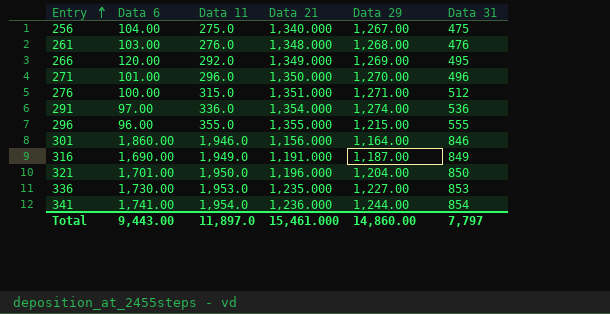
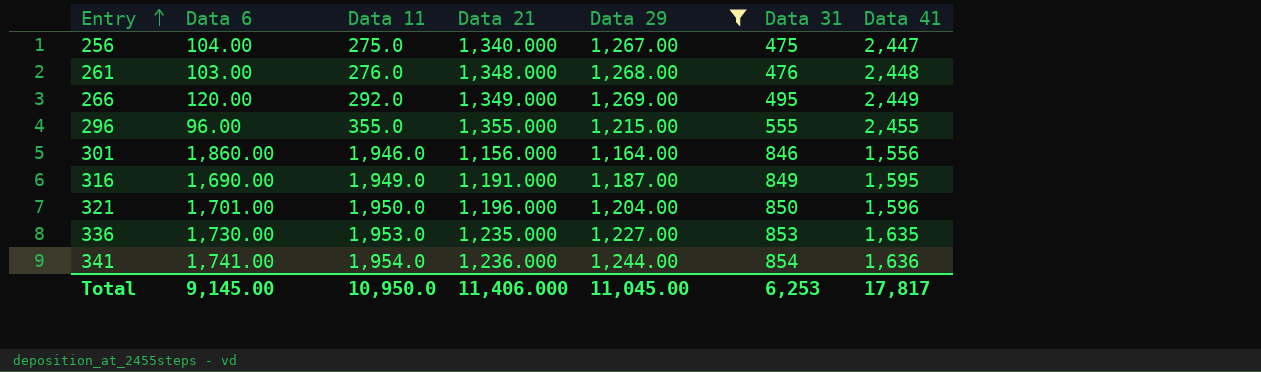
filter: none -> Data 29 <= 1,269.00
column Data 41 | position: none -> 7
Total | Data 6: 9,443.00 -> 9,145.00
Total | Data 11: 11,897.0 -> 10,950.0
Total | Data 21: 15,461.000 -> 11,406.000
Total | Data 29: 14,860.00 -> 11,045.00
Total | Data 31: 7,797 -> 6,253

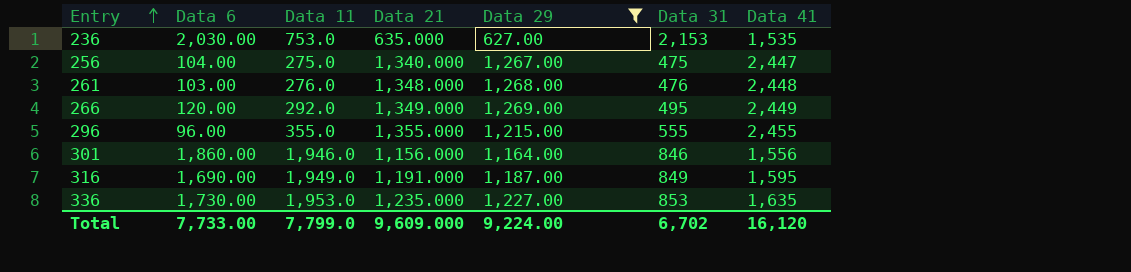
row 321: 1,701.00 | 1,950.0 | 1,196.000 | 1,204.00 | 850 | 1,596 -> none
row 341: 1,741.00 | 1,954.0 | 1,236.000 | 1,244.00 | 854 | 1,636 -> none
row 236: none -> 2,030.00 | 753.0 | 635.000 | 627.00 | 2,153 | 1,535
Total | Data 6: 9,145.00 -> 7,733.00
Total | Data 11: 10,950.0 -> 7,799.0
Total | Data 21: 11,406.000 -> 9,609.000
Total | Data 29: 11,045.00 -> 9,224.00
Total | Data 31: 6,253 -> 6,702
Total | Data 41: 17,817 -> 16,120

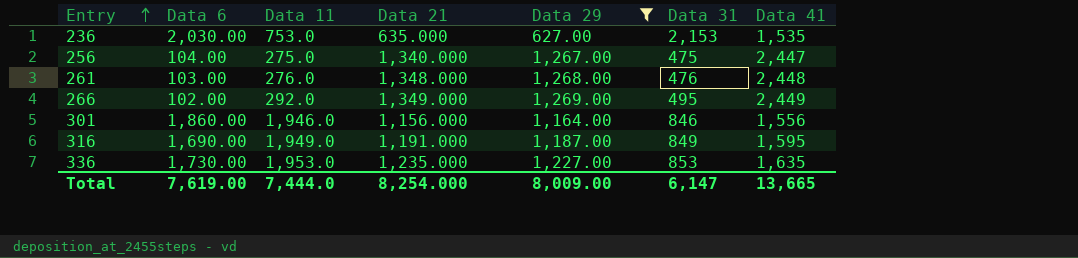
row 296: 96.00 | 355.0 | 1,355.000 | 1,215.00 | 555 | 2,455 -> none
266 | Data 6: 120.00 -> 102.00
Total | Data 6: 7,733.00 -> 7,619.00
Total | Data 11: 7,799.0 -> 7,444.0
Total | Data 21: 9,609.000 -> 8,254.000
Total | Data 29: 9,224.00 -> 8,009.00
Total | Data 31: 6,702 -> 6,147
Total | Data 41: 16,120 -> 13,665

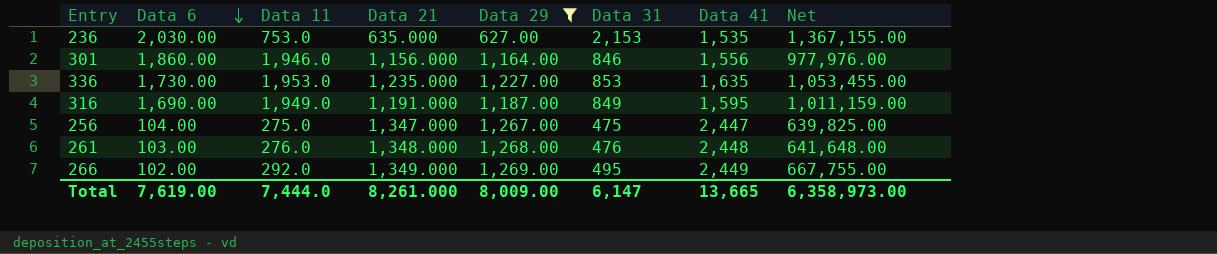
row order: Entry ascending -> Data 6 descending
column Net | formula: none -> [Data 21] * [Data 31]
256 | Data 21: 1,340.000 -> 1,347.000
Total | Data 21: 8,254.000 -> 8,261.000

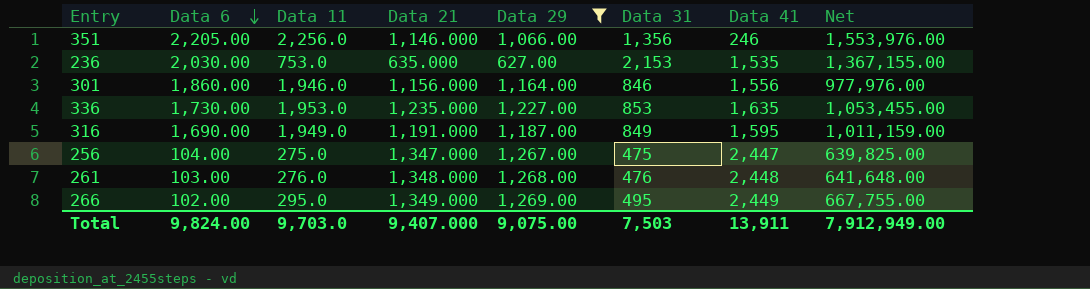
row 351: none -> 2,205.00 | 2,256.0 | 1,146.000 | 1,066.00 | 1,356 | 246 | 1,553,976.00
266 | Data 11: 292.0 -> 295.0
Total | Data 6: 7,619.00 -> 9,824.00
Total | Data 11: 7,444.0 -> 9,703.0
Total | Data 21: 8,261.000 -> 9,407.000
Total | Data 29: 8,009.00 -> 9,075.00
Total | Data 31: 6,147 -> 7,503
Total | Data 41: 13,665 -> 13,911
Total | Net: 6,358,973.00 -> 7,912,949.00

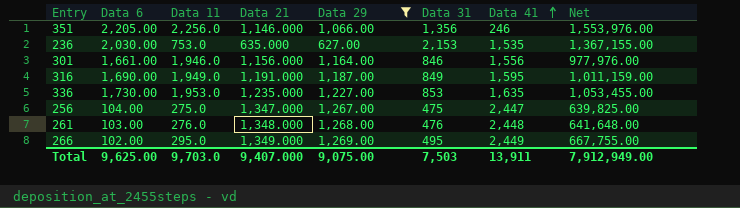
row order: Data 6 descending -> Data 41 ascending
301 | Data 6: 1,860.00 -> 1,661.00
Total | Data 6: 9,824.00 -> 9,625.00

